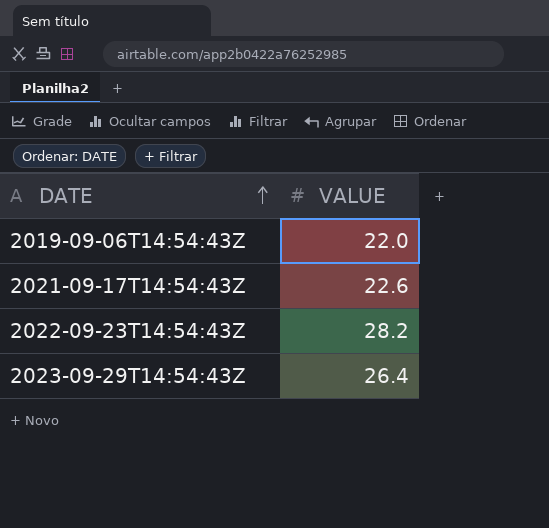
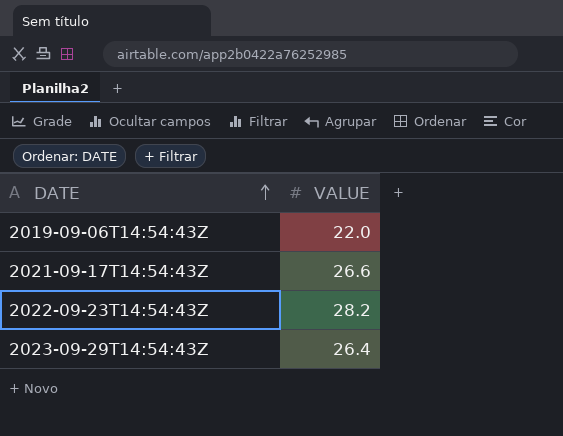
2021-09-17T14:54:43Z | VALUE: 22.6 -> 26.6

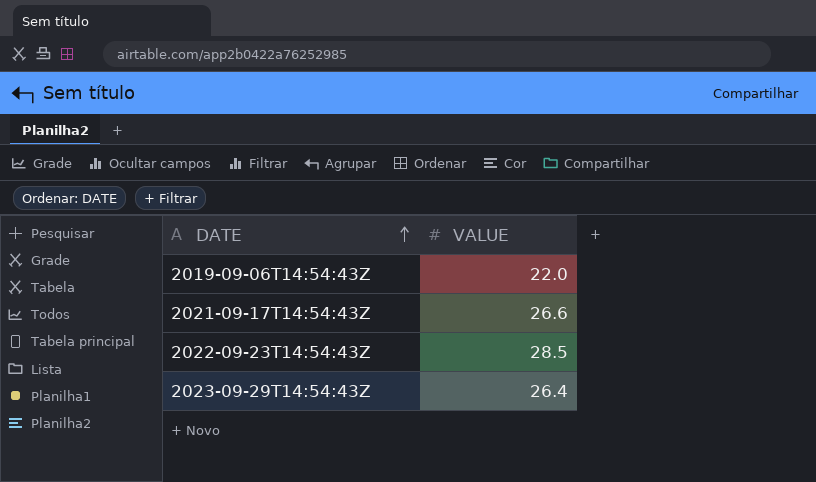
2022-09-23T14:54:43Z | VALUE: 28.2 -> 28.5

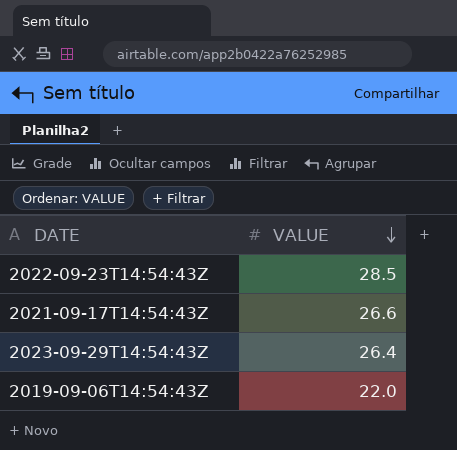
row order: DATE ascending -> VALUE descending

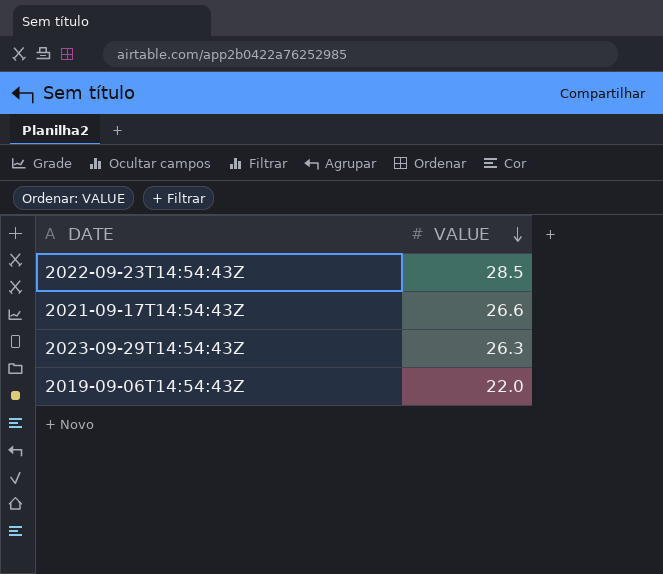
2023-09-29T14:54:43Z | VALUE: 26.4 -> 26.3

